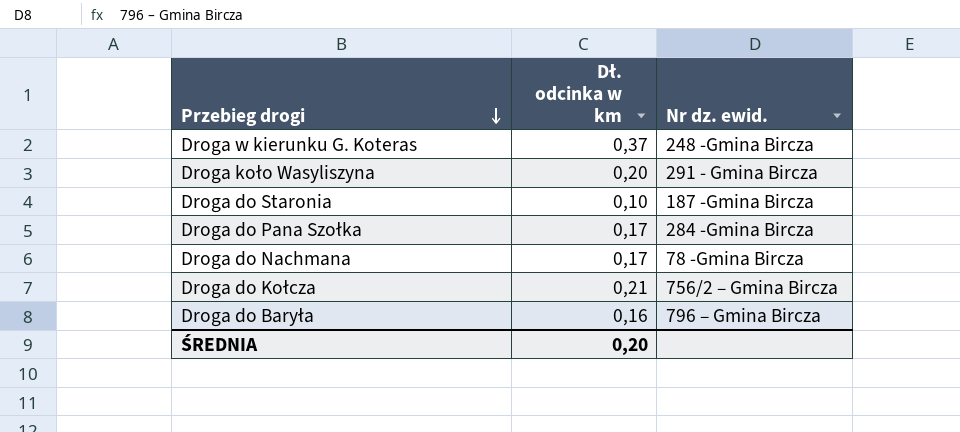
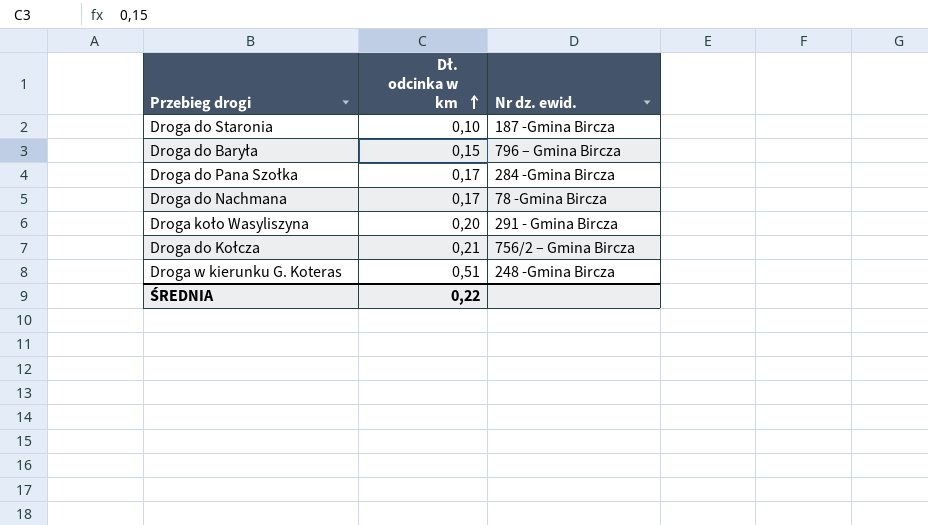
row order: Przebieg drogi descending -> Dł. odcinka w km ascending
Droga do Baryła | Dł. odcinka w km: 0,16 -> 0,15
Droga w kierunku G. Koteras | Dł. odcinka w km: 0,37 -> 0,51
ŚREDNIA | Dł. odcinka w km: 0,20 -> 0,22

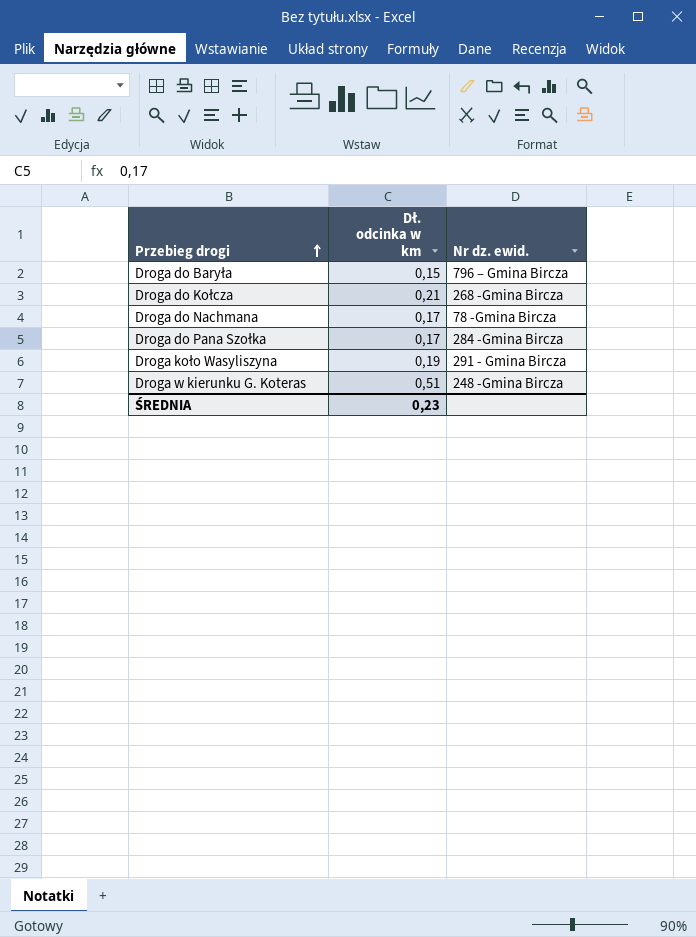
row order: Dł. odcinka w km ascending -> Przebieg drogi ascending
row Droga do Staronia: 0,10 | 187 -Gmina Bircza -> none
Droga do Kołcza | Nr dz. ewid.: 756/2 – Gmina Bircza -> 268 -Gmina Bircza
Droga koło Wasyliszyna | Dł. odcinka w km: 0,20 -> 0,19
ŚREDNIA | Dł. odcinka w km: 0,22 -> 0,23

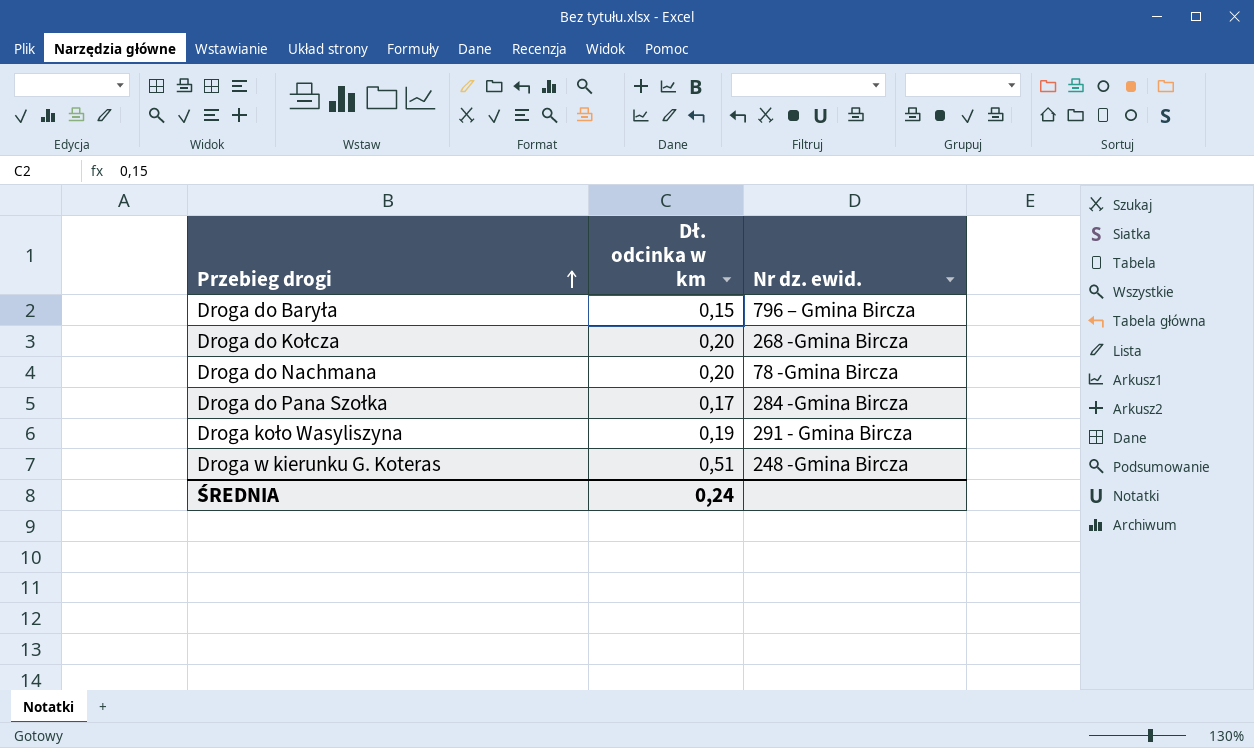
Droga do Kołcza | Dł. odcinka w km: 0,21 -> 0,20
Droga do Nachmana | Dł. odcinka w km: 0,17 -> 0,20
ŚREDNIA | Dł. odcinka w km: 0,23 -> 0,24

